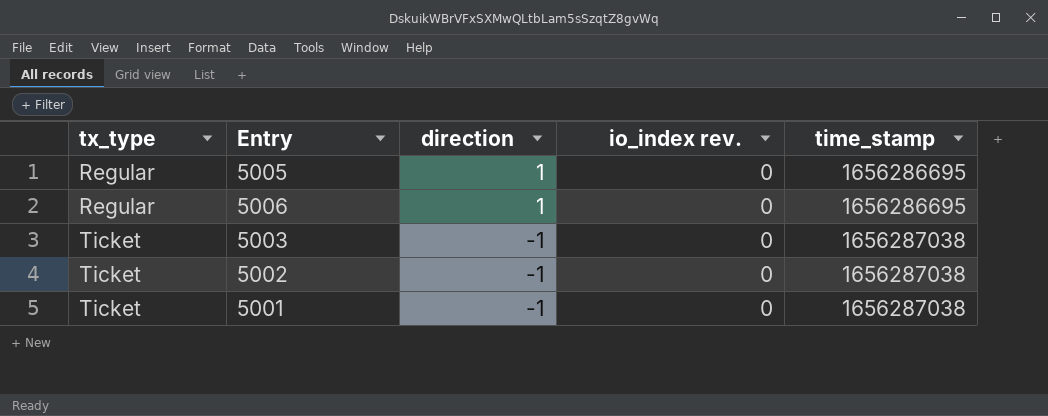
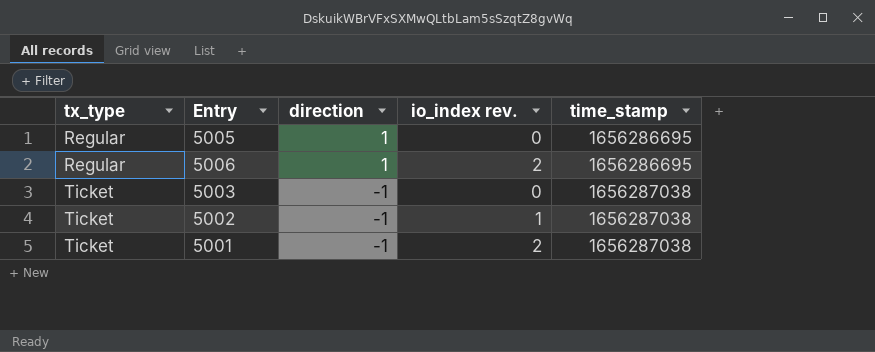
5006 | io_index rev.: 0 -> 2
5002 | io_index rev.: 0 -> 1
5001 | io_index rev.: 0 -> 2

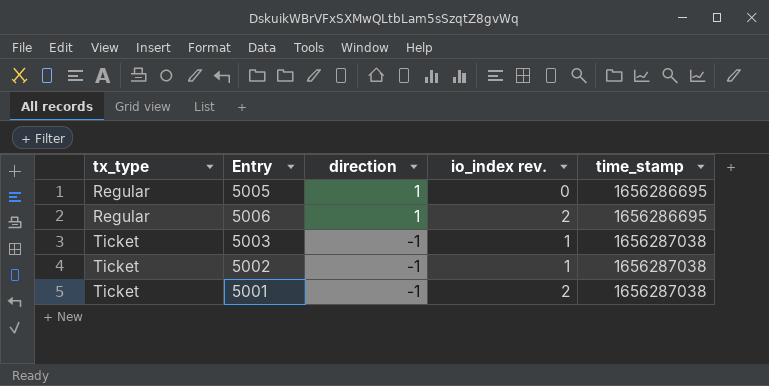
5003 | io_index rev.: 0 -> 1

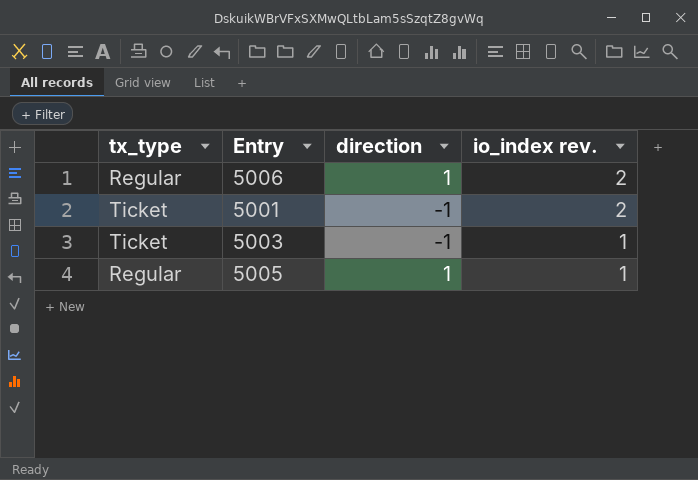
row order: tx_type ascending -> io_index rev. descending
column time_stamp | position: 5 -> none
row 5002: Ticket | -1 | 1 | 1656287038 -> none
5005 | io_index rev.: 0 -> 1

